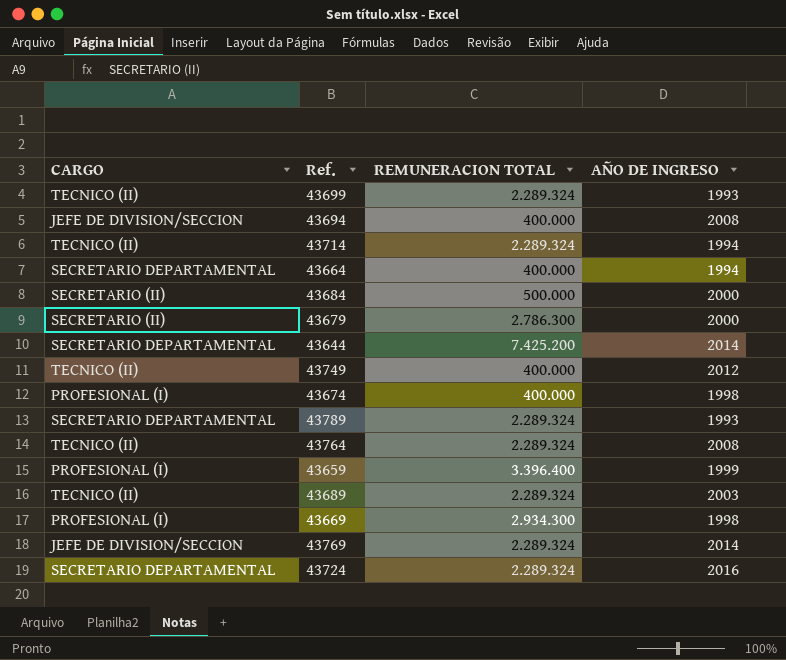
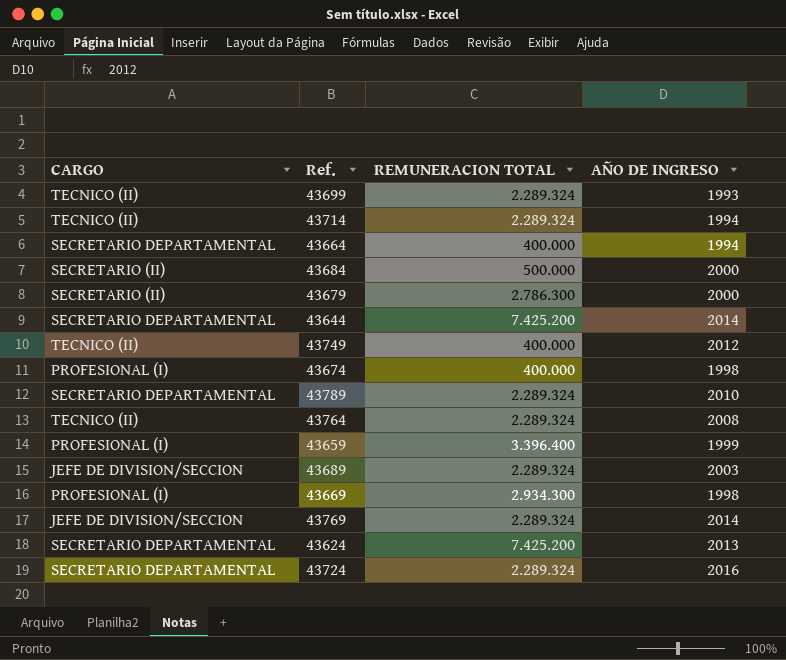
row 43694: JEFE DE DIVISION/SECCION | 400.000 | 2008 -> none
43789 | AÑO DE INGRESO: 1993 -> 2010
43689 | CARGO: TECNICO (II) -> JEFE DE DIVISION/SECCION
row 43624: none -> SECRETARIO DEPARTAMENTAL | 7.425.200 | 2013

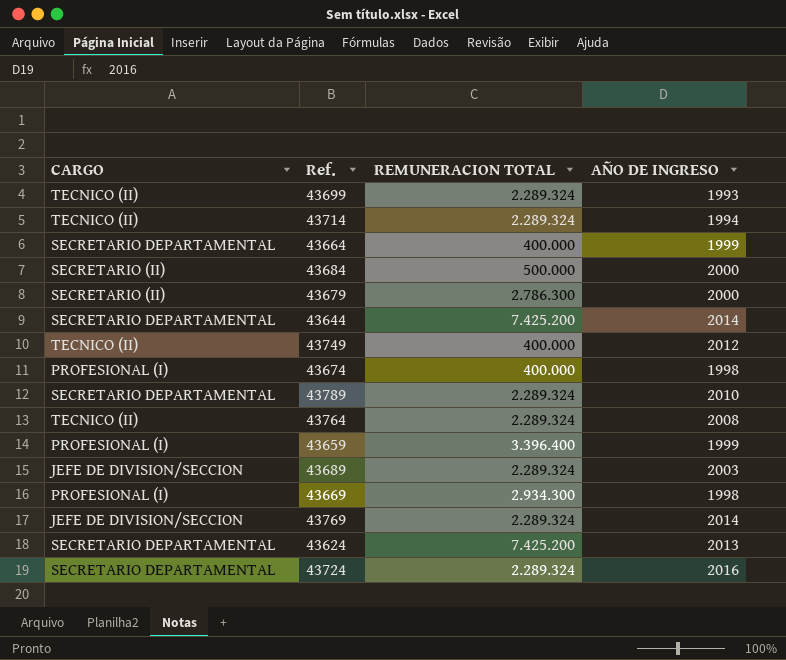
43664 | AÑO DE INGRESO: 1994 -> 1999

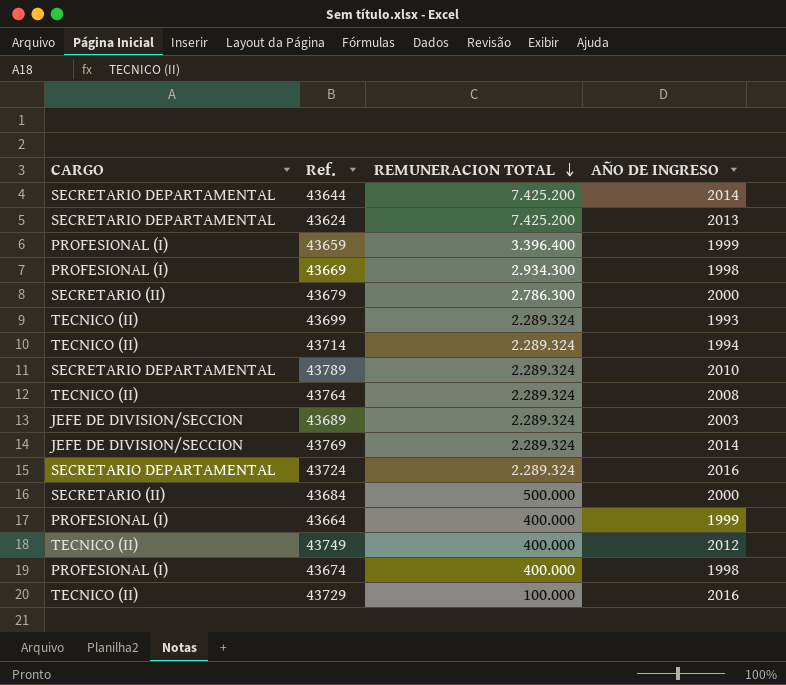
row order: none -> REMUNERACION TOTAL descending
43664 | CARGO: SECRETARIO DEPARTAMENTAL -> PROFESIONAL (I)
row 43729: none -> TECNICO (II) | 100.000 | 2016

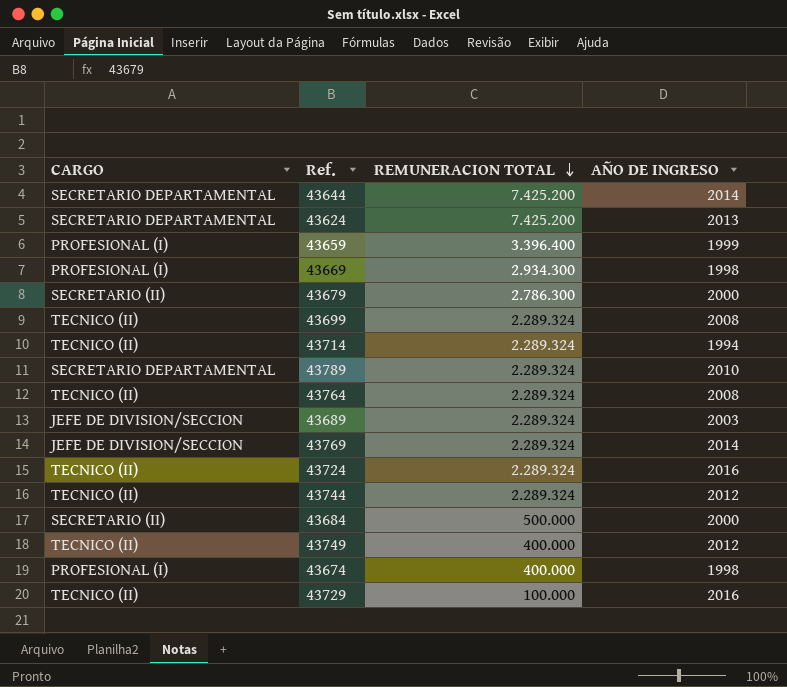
row 43664: PROFESIONAL (I) | 400.000 | 1999 -> none
43699 | AÑO DE INGRESO: 1993 -> 2008
43724 | CARGO: SECRETARIO DEPARTAMENTAL -> TECNICO (II)
row 43744: none -> TECNICO (II) | 2.289.324 | 2012

